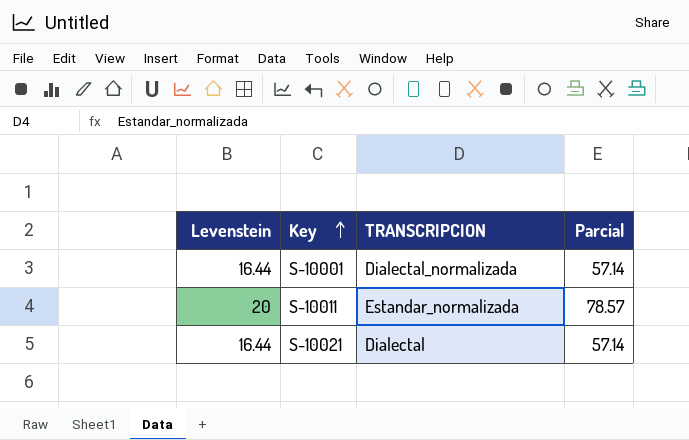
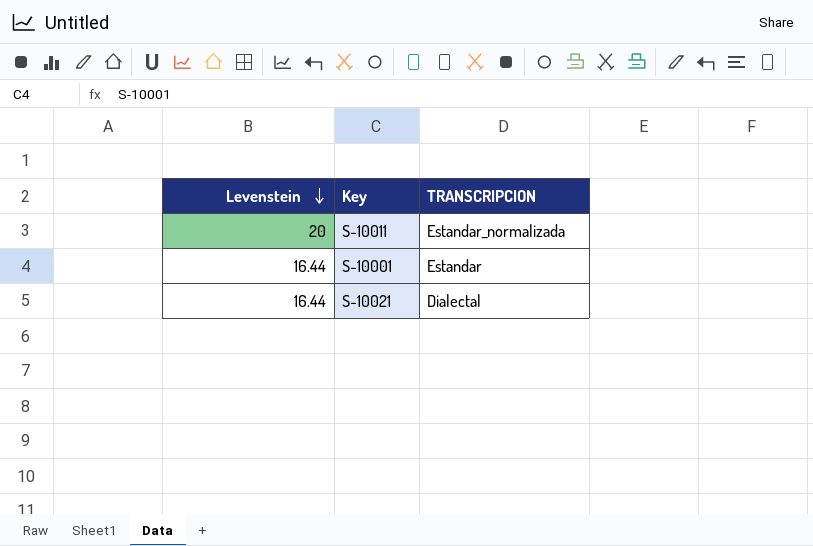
row order: Key ascending -> Levenstein descending
column Parcial | position: 4 -> none
S-10001 | TRANSCRIPCION: Dialectal_normalizada -> Estandar

